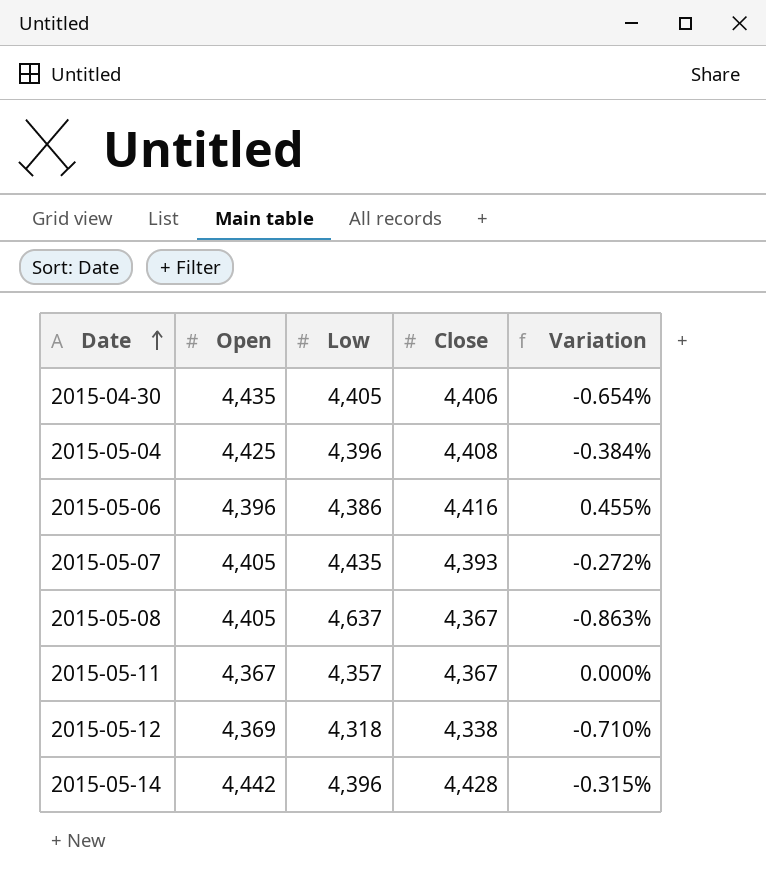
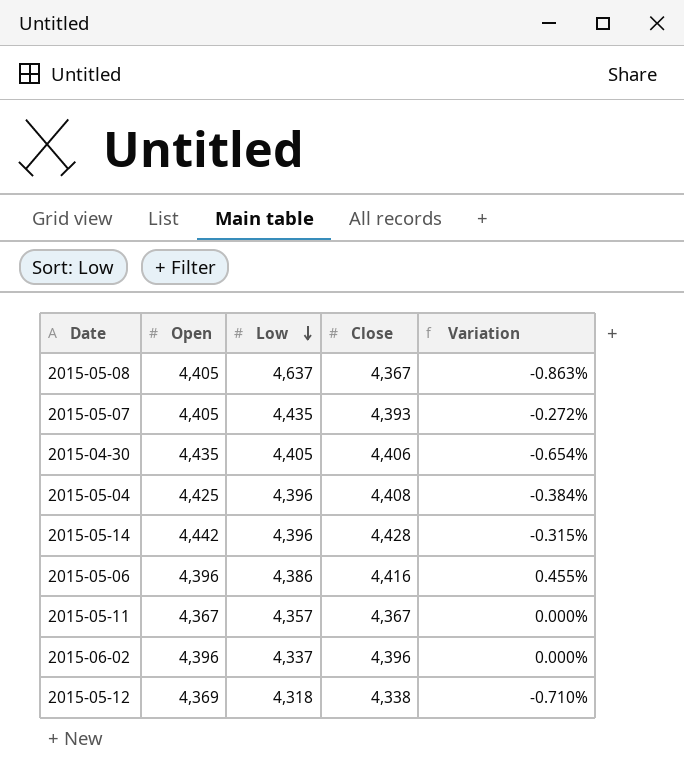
row order: Date ascending -> Low descending
row 2015-06-02: none -> 4,396 | 4,337 | 4,396 | 0.000%

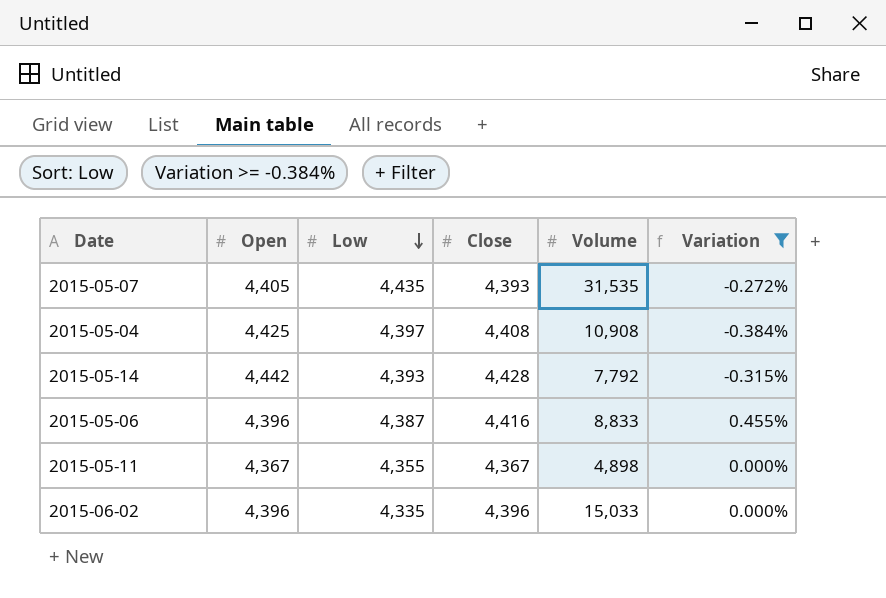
filter: none -> Variation >= -0.384%
column Volume | position: none -> 5
2015-05-04 | Low: 4,396 -> 4,397
2015-05-14 | Low: 4,396 -> 4,393
2015-05-06 | Low: 4,386 -> 4,387
2015-05-11 | Low: 4,357 -> 4,355
2015-06-02 | Low: 4,337 -> 4,335

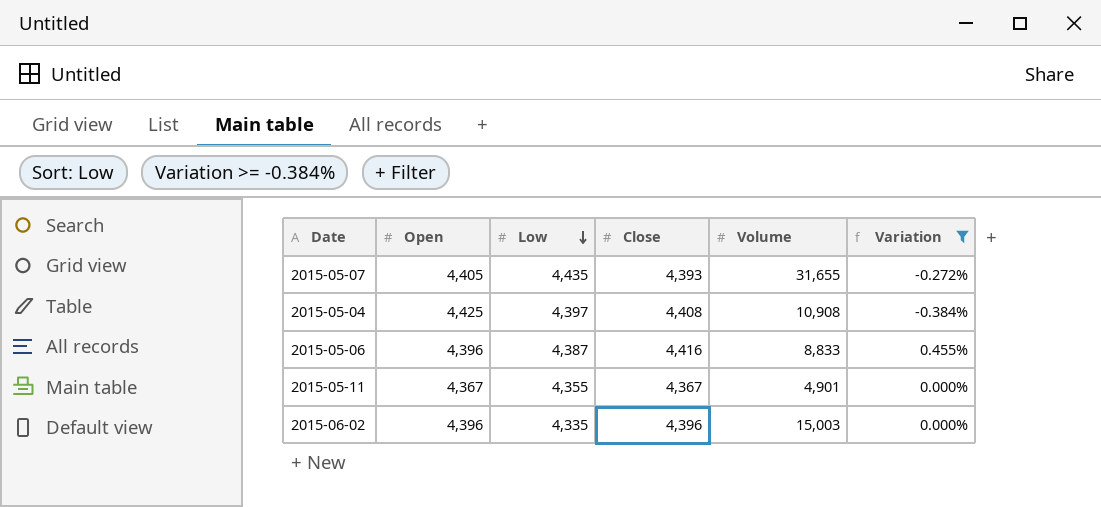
row 2015-05-14: 4,442 | 4,393 | 4,428 | 7,792 | -0.315% -> none
2015-05-07 | Volume: 31,535 -> 31,655
2015-05-11 | Volume: 4,898 -> 4,901
2015-06-02 | Volume: 15,033 -> 15,003

